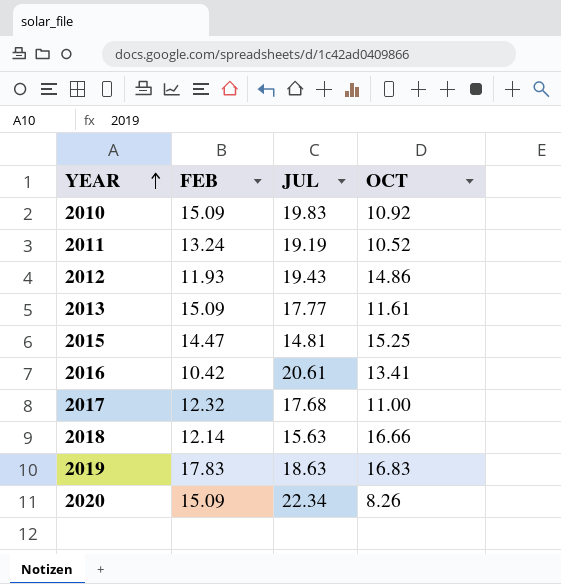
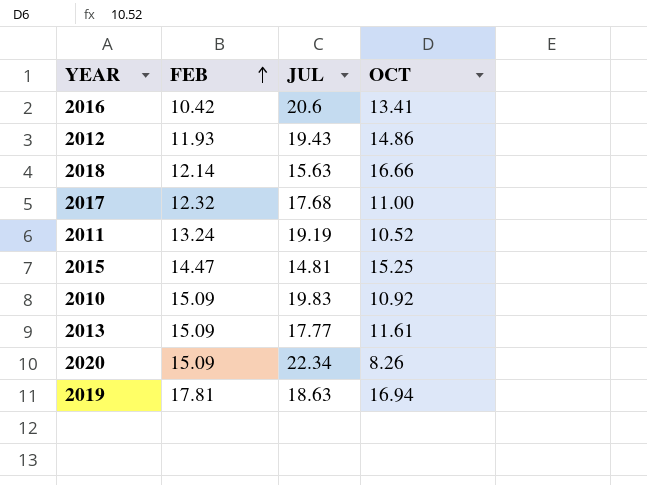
row order: YEAR ascending -> FEB ascending
2016 | JUL: 20.61 -> 20.6
2019 | FEB: 17.83 -> 17.81
2019 | OCT: 16.83 -> 16.94

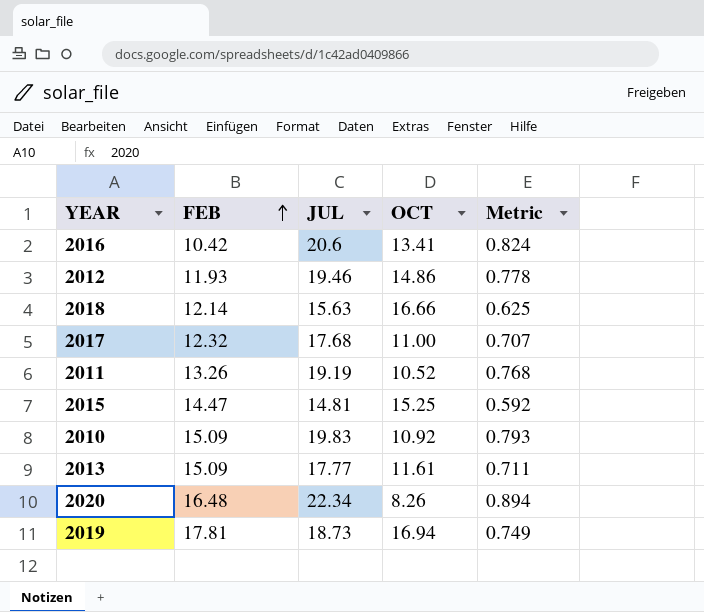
column Metric | formula: none -> [JUL] * 0.04
2012 | JUL: 19.43 -> 19.46
2011 | FEB: 13.24 -> 13.26
2020 | FEB: 15.09 -> 16.48
2019 | JUL: 18.63 -> 18.73

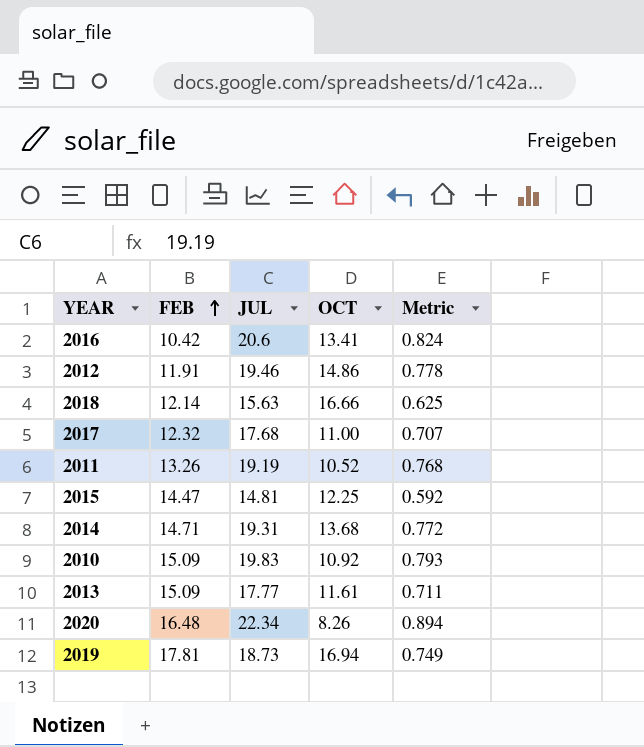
2012 | FEB: 11.93 -> 11.91
2015 | OCT: 15.25 -> 12.25
row 2014: none -> 14.71 | 19.31 | 13.68 | 0.772

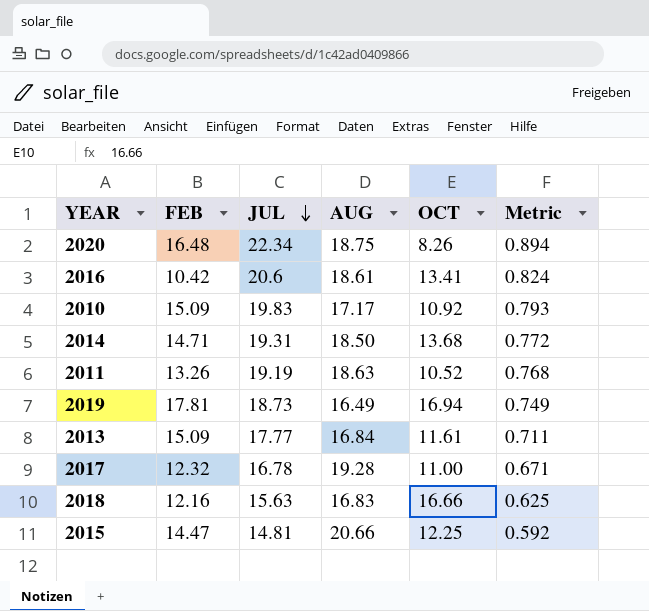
row order: FEB ascending -> JUL descending
column AUG | position: none -> 4
row 2012: 11.91 | 19.46 | 14.86 | 0.778 -> none
2017 | JUL: 17.68 -> 16.78
2017 | Metric: 0.707 -> 0.671
2018 | FEB: 12.14 -> 12.16

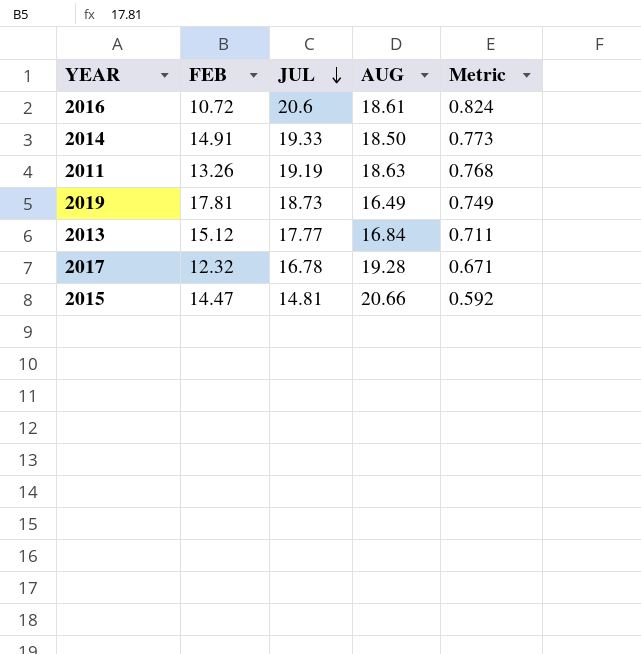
column OCT | position: 5 -> none
row 2020: 16.48 | 22.34 | 18.75 | 8.26 | 0.894 -> none
row 2010: 15.09 | 19.83 | 17.17 | 10.92 | 0.793 -> none
row 2018: 12.16 | 15.63 | 16.83 | 16.66 | 0.625 -> none
2016 | FEB: 10.42 -> 10.72
2014 | FEB: 14.71 -> 14.91
2014 | JUL: 19.31 -> 19.33
2014 | Metric: 0.772 -> 0.773
2013 | FEB: 15.09 -> 15.12

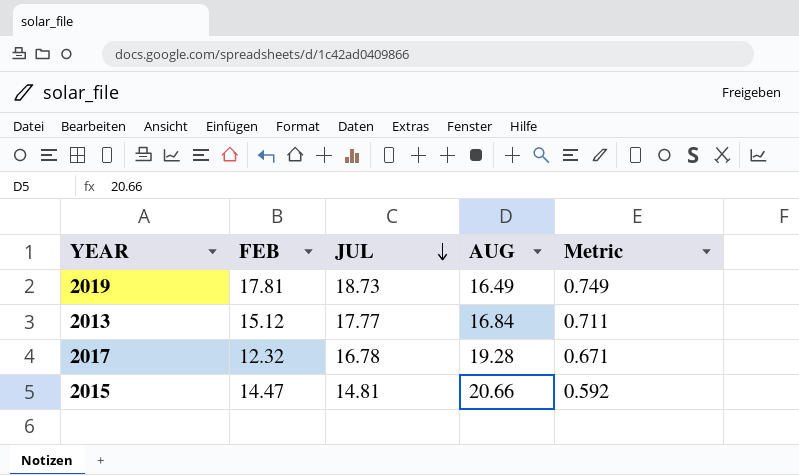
row 2016: 10.72 | 20.6 | 18.61 | 0.824 -> none
row 2014: 14.91 | 19.33 | 18.50 | 0.773 -> none
row 2011: 13.26 | 19.19 | 18.63 | 0.768 -> none

